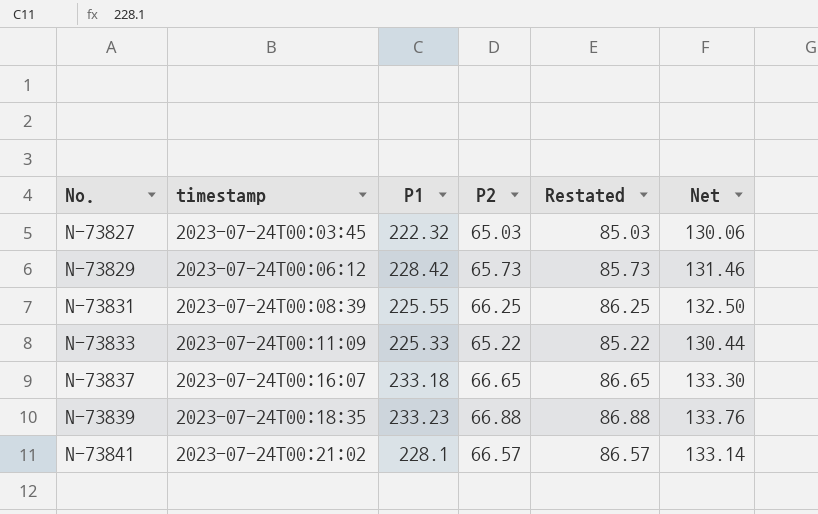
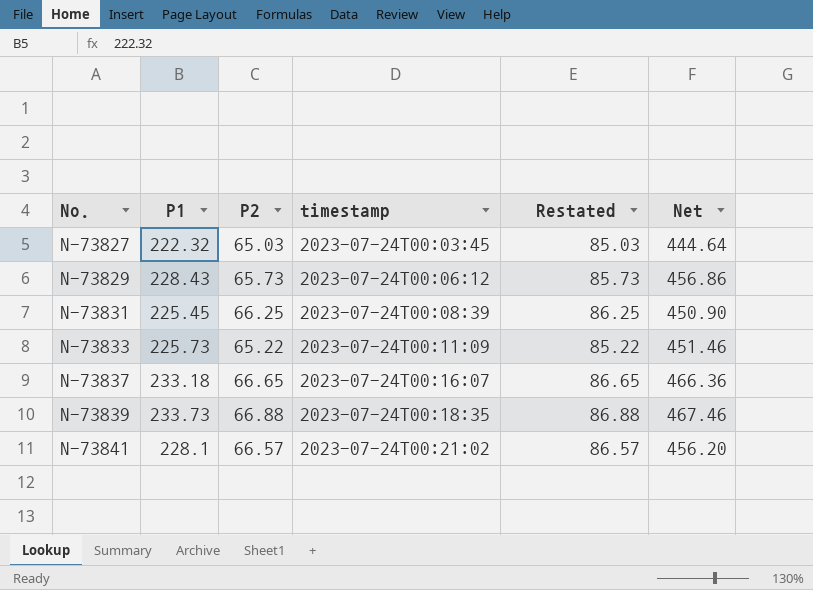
column timestamp | position: 2 -> 4
column Net | formula: [P2] * 2 -> [P1] * 2
N-73829 | P1: 228.42 -> 228.43
N-73831 | P1: 225.55 -> 225.45
N-73833 | P1: 225.33 -> 225.73
N-73839 | P1: 233.23 -> 233.73

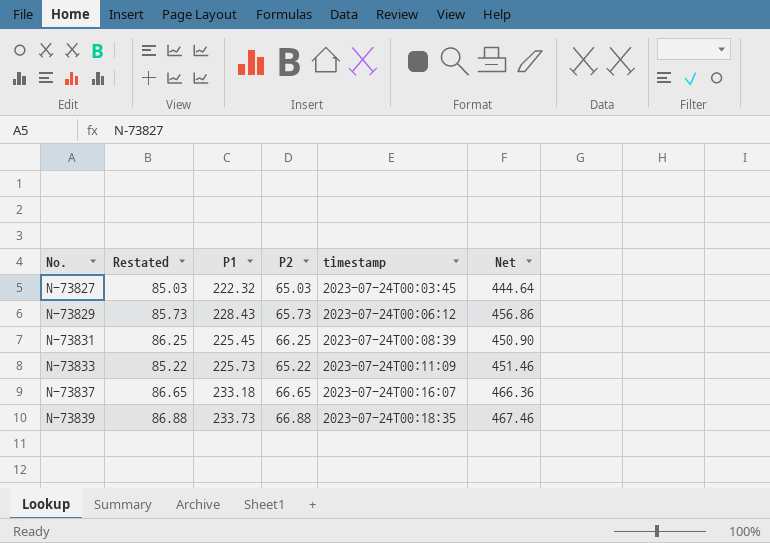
column Restated | position: 5 -> 2
row N-73841: 228.1 | 66.57 | 2023-07-24T00:21:02 | 86.57 | 456.20 -> none

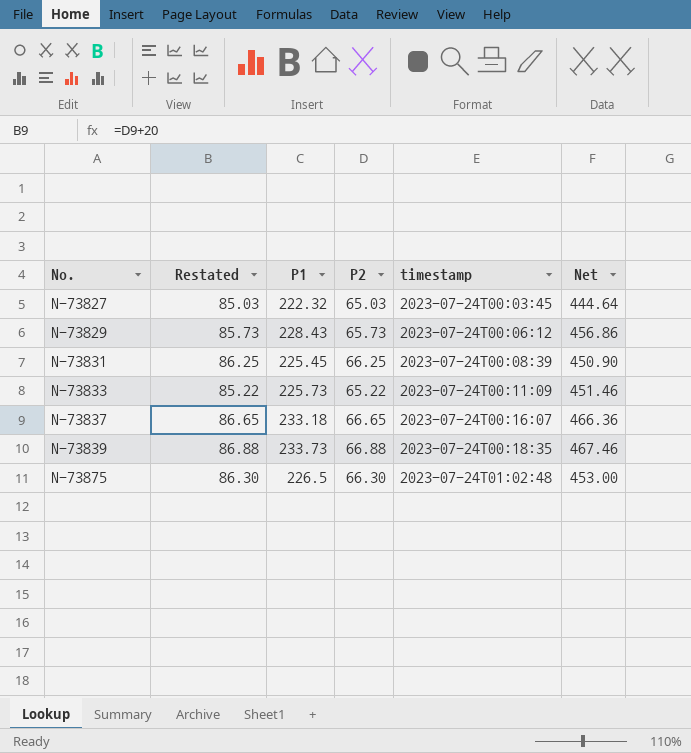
row N-73875: none -> 86.30 | 226.5 | 66.30 | 2023-07-24T01:02:48 | 453.00

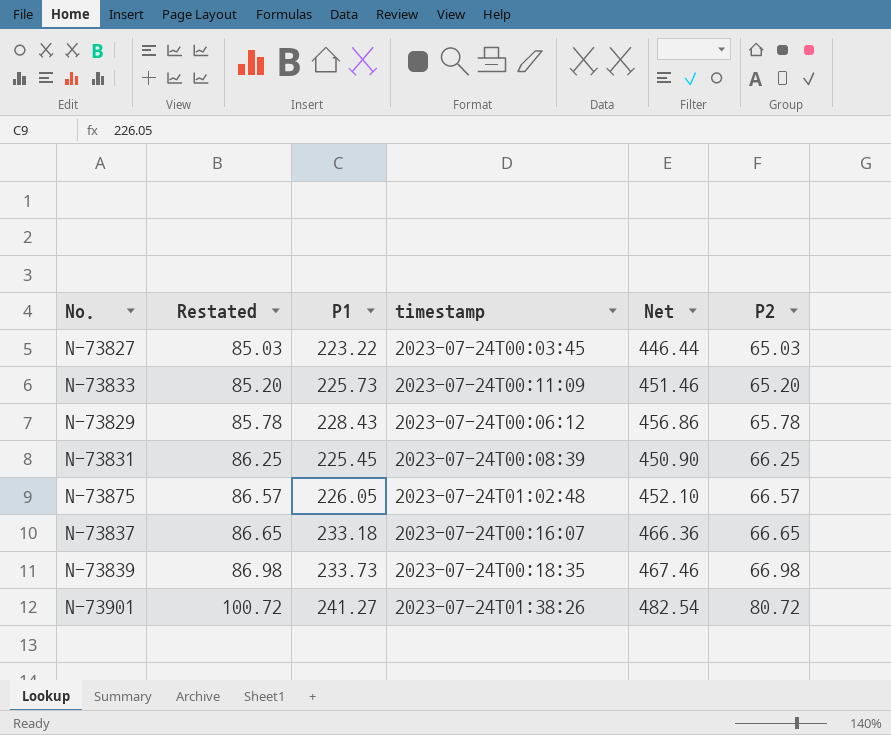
row order: No. ascending -> Restated ascending
column P2 | position: 4 -> 6
N-73827 | P1: 222.32 -> 223.22
N-73827 | Net: 444.64 -> 446.44
N-73833 | Restated: 85.22 -> 85.20
N-73833 | P2: 65.22 -> 65.20
N-73829 | Restated: 85.73 -> 85.78
N-73829 | P2: 65.73 -> 65.78
N-73875 | Restated: 86.30 -> 86.57
N-73875 | P1: 226.5 -> 226.05
N-73875 | Net: 453.00 -> 452.10
N-73875 | P2: 66.30 -> 66.57
N-73839 | Restated: 86.88 -> 86.98
N-73839 | P2: 66.88 -> 66.98
row N-73901: none -> 100.72 | 241.27 | 2023-07-24T01:38:26 | 482.54 | 80.72

